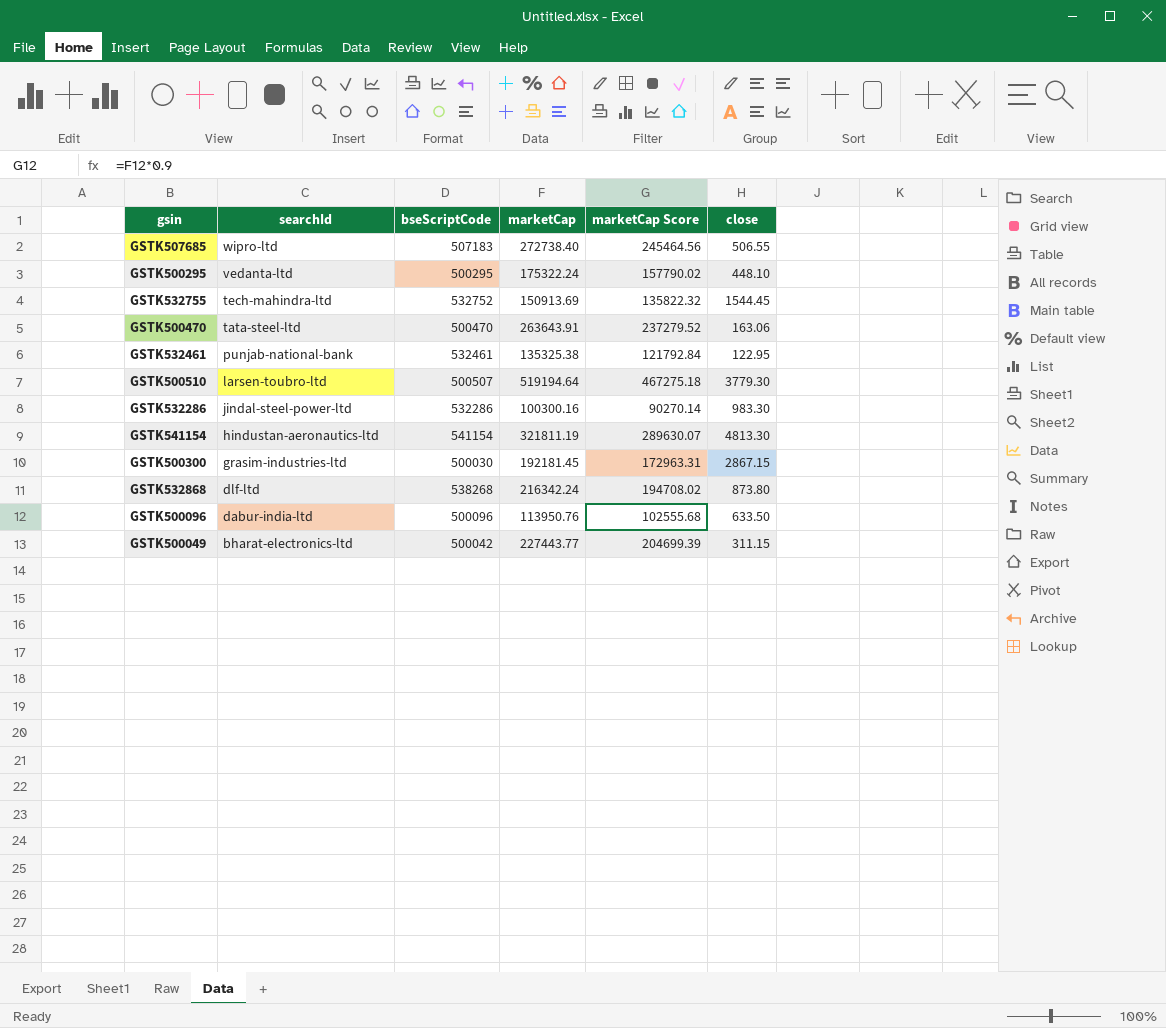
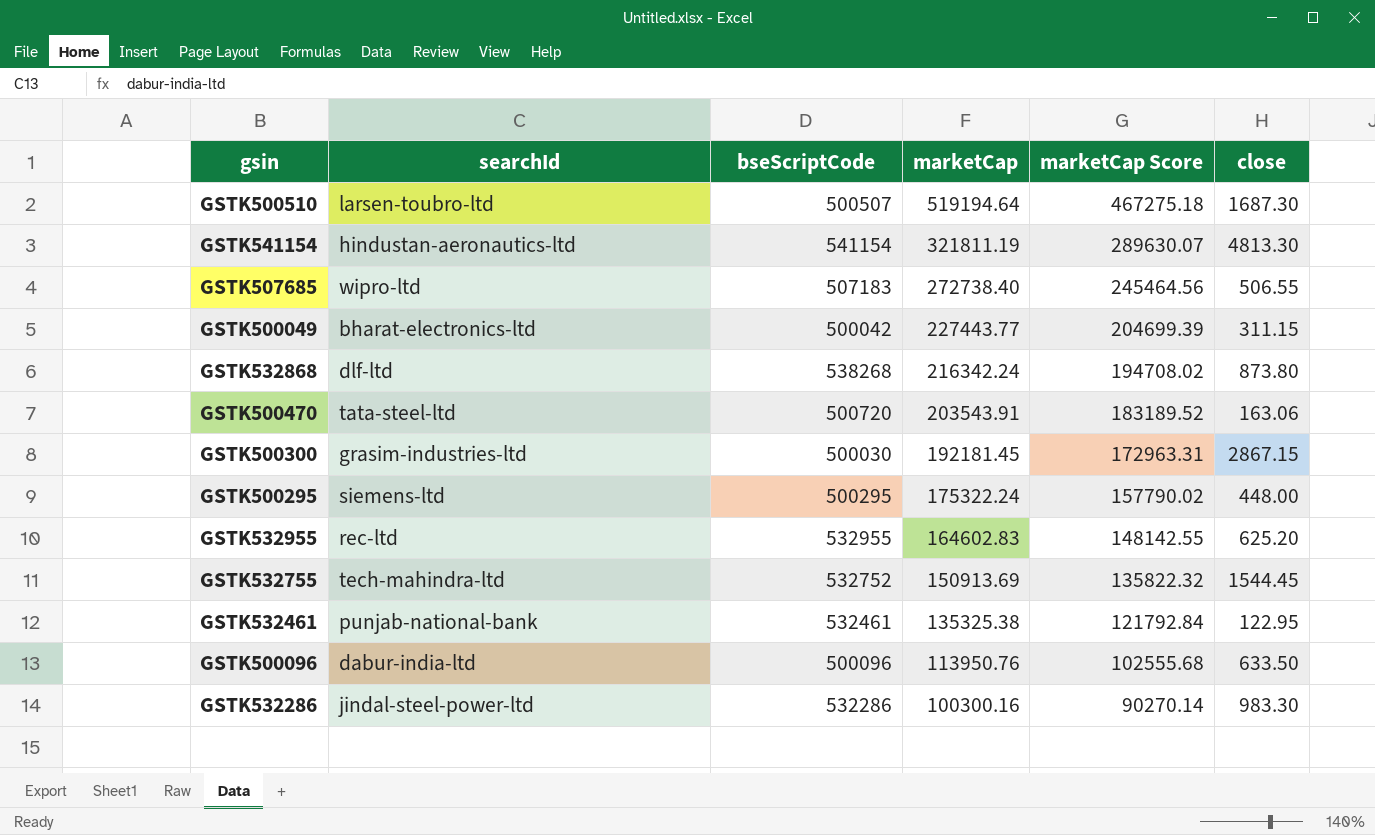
row order: searchId descending -> marketCap descending
GSTK500510 | close: 3779.30 -> 1687.30
GSTK500470 | bseScriptCode: 500470 -> 500720
GSTK500470 | marketCap: 263643.91 -> 203543.91
GSTK500470 | marketCap Score: 237279.52 -> 183189.52
GSTK500295 | searchId: vedanta-ltd -> siemens-ltd
GSTK500295 | close: 448.10 -> 448.00
row GSTK532955: none -> rec-ltd | 532955 | 164602.83 | 148142.55 | 625.20

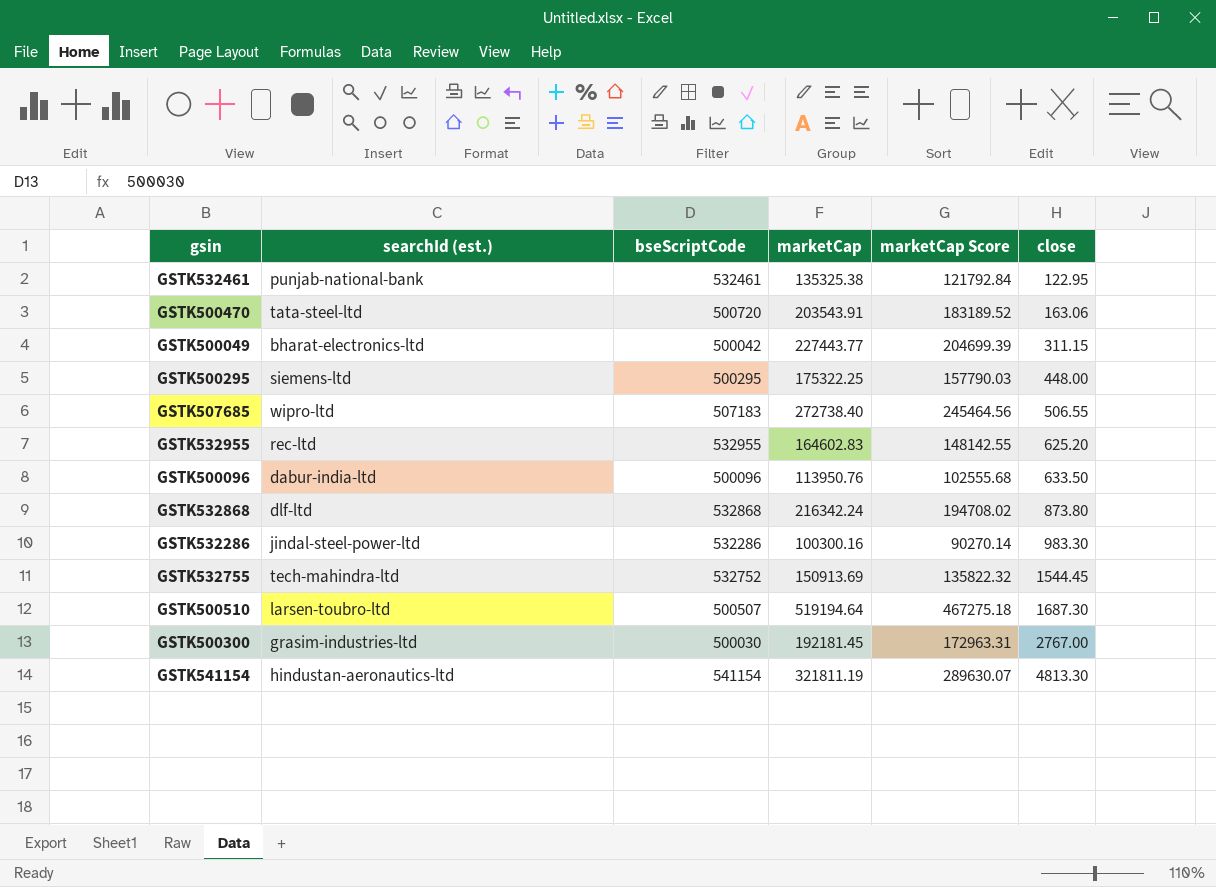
row order: marketCap descending -> close ascending
column name: searchId -> searchId (est.)
GSTK500295 | marketCap: 175322.24 -> 175322.25
GSTK500295 | marketCap Score: 157790.02 -> 157790.03
GSTK532868 | bseScriptCode: 538268 -> 532868
GSTK500300 | close: 2867.15 -> 2767.00

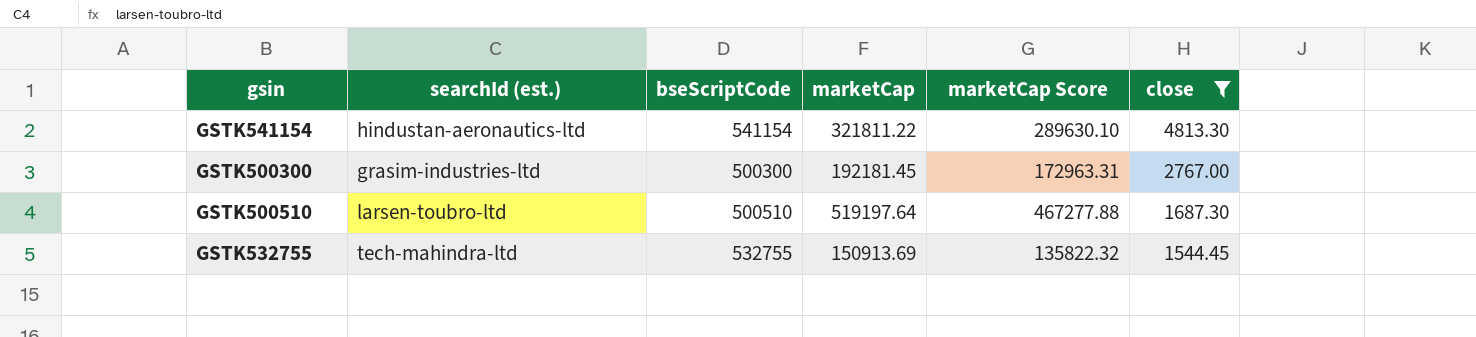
filter: none -> close >= 1544.45
row order: close ascending -> close descending
GSTK541154 | marketCap: 321811.19 -> 321811.22
GSTK541154 | marketCap Score: 289630.07 -> 289630.10
GSTK500300 | bseScriptCode: 500030 -> 500300
GSTK500510 | bseScriptCode: 500507 -> 500510
GSTK500510 | marketCap: 519194.64 -> 519197.64
GSTK500510 | marketCap Score: 467275.18 -> 467277.88
GSTK532755 | bseScriptCode: 532752 -> 532755

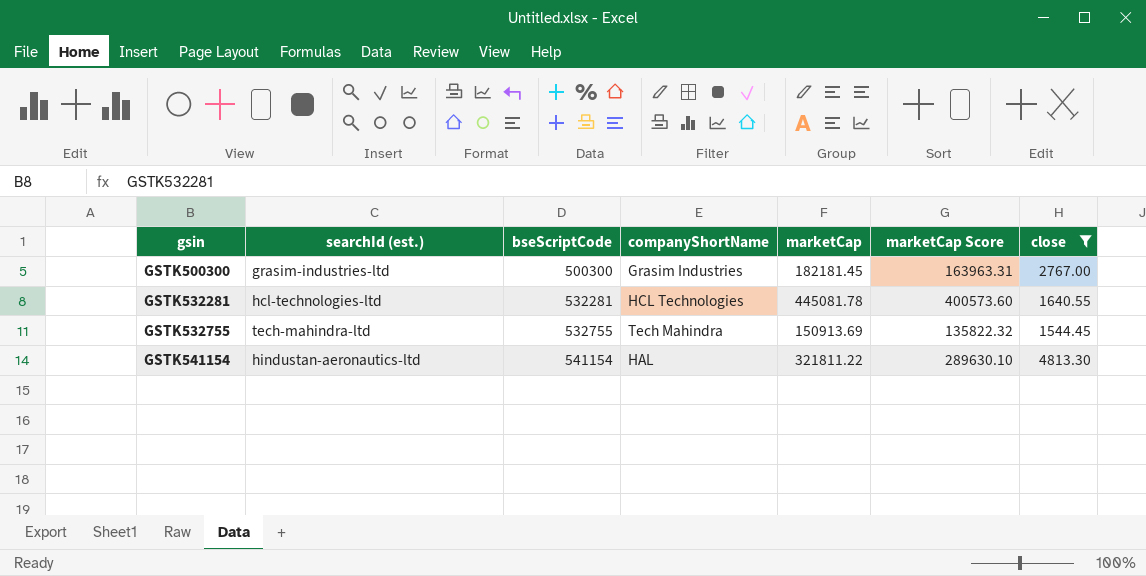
row order: close descending -> gsin ascending
column companyShortName | position: none -> 4
row GSTK500510: larsen-toubro-ltd | 500510 | 519197.64 | 467277.88 | 1687.30 -> none
GSTK500300 | marketCap: 192181.45 -> 182181.45
GSTK500300 | marketCap Score: 172963.31 -> 163963.31
row GSTK532281: none -> hcl-technologies-ltd | 532281 | HCL Technologies | 445081.78 | 400573.60 | 1640.55

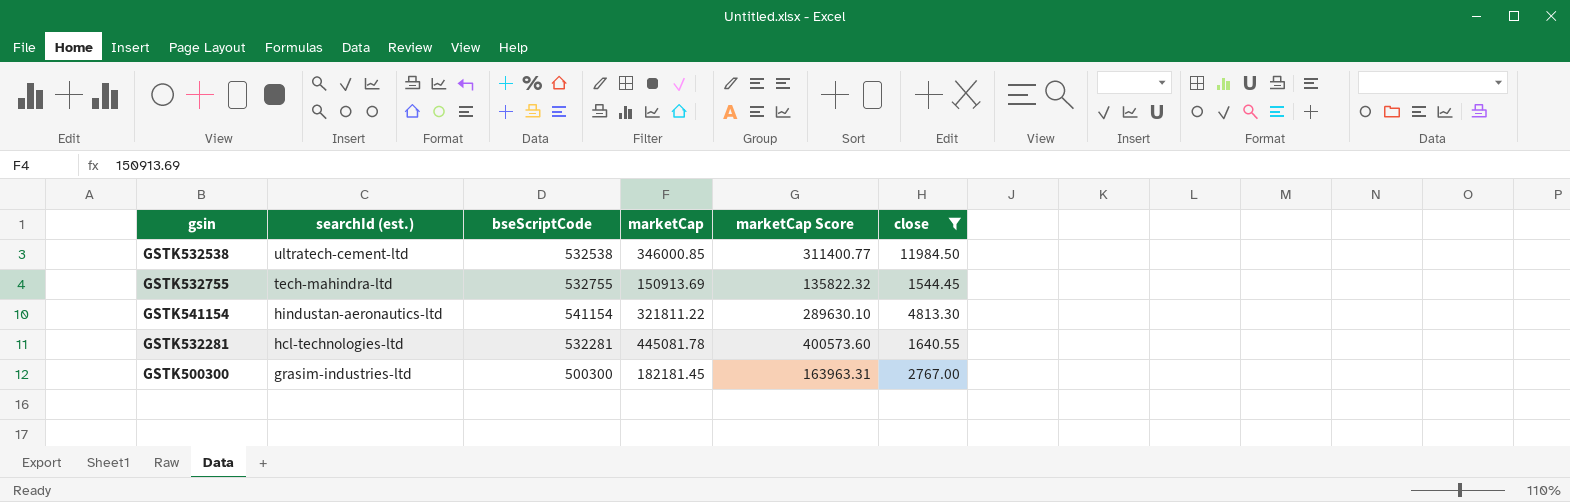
row order: gsin ascending -> searchId (est.) descending
column companyShortName | position: 4 -> none
row GSTK532538: none -> ultratech-cement-ltd | 532538 | 346000.85 | 311400.77 | 11984.50

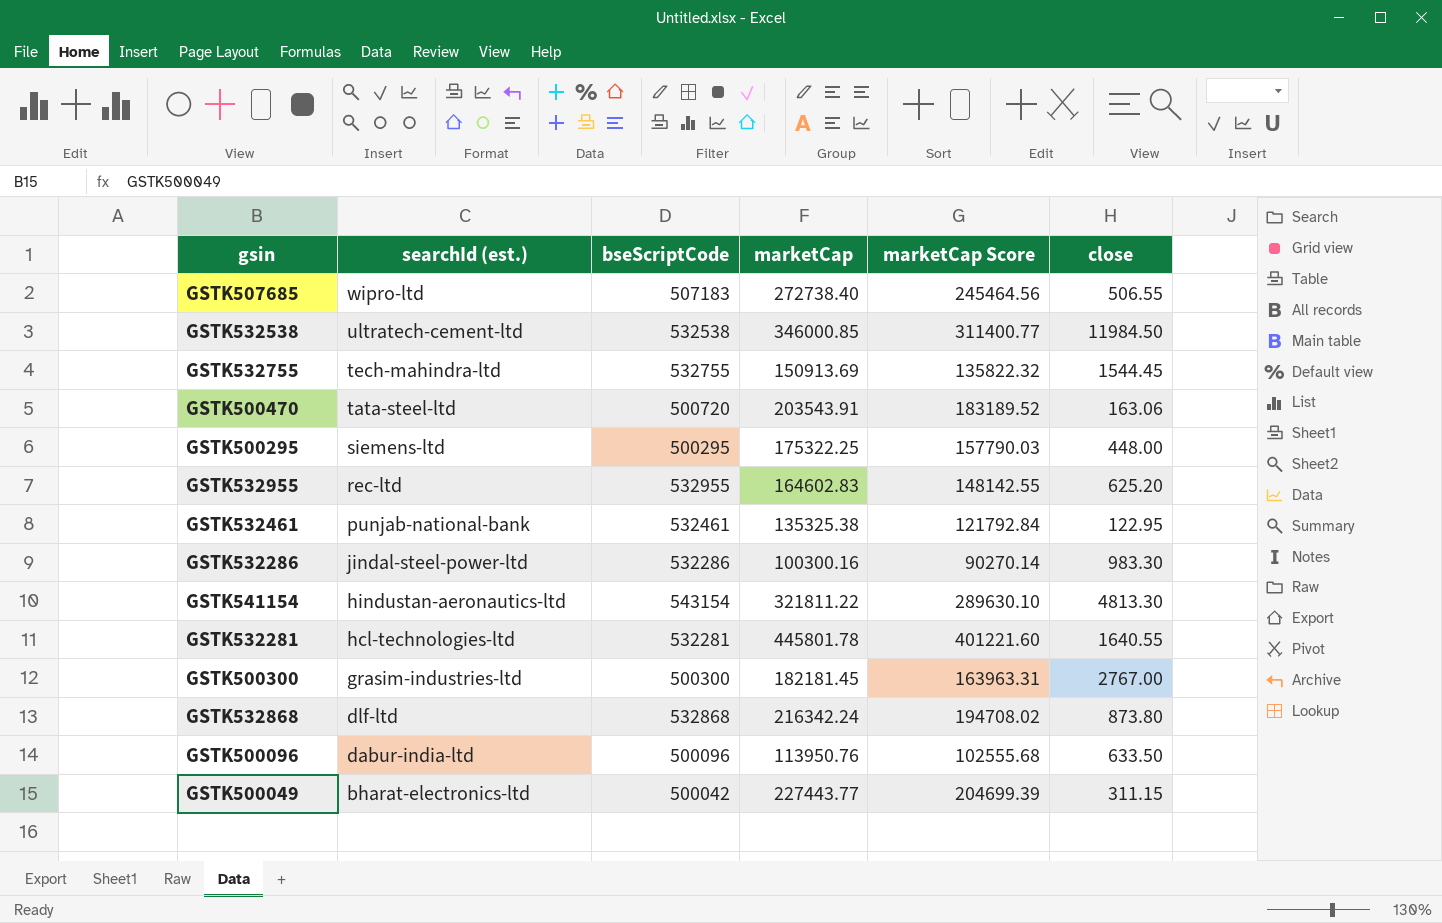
filter: close >= 1544.45 -> none
GSTK541154 | bseScriptCode: 541154 -> 543154
GSTK532281 | marketCap: 445081.78 -> 445801.78
GSTK532281 | marketCap Score: 400573.60 -> 401221.60

